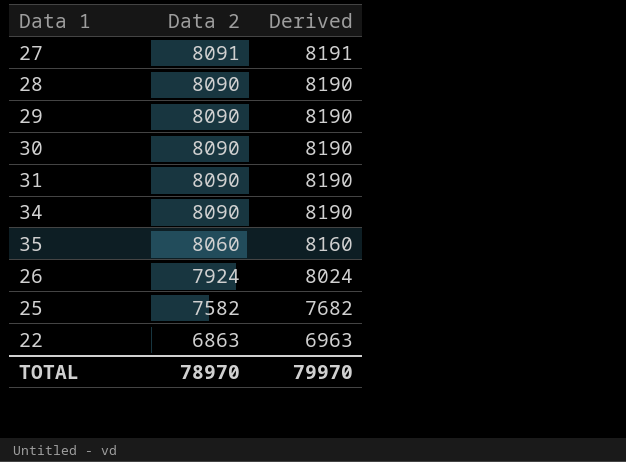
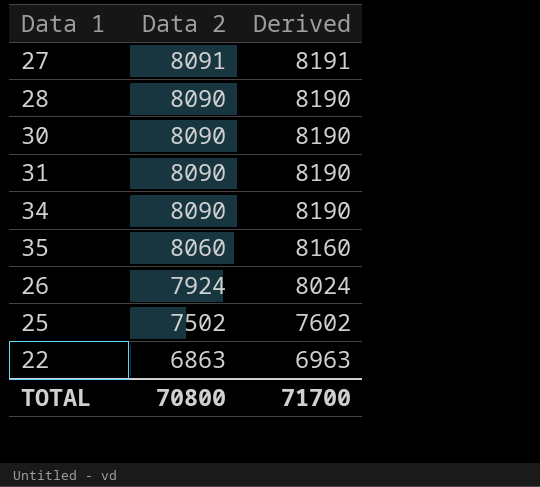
row 29: 8090 | 8190 -> none
25 | Data 2: 7582 -> 7502
25 | Derived: 7682 -> 7602
TOTAL | Data 2: 78970 -> 70800
TOTAL | Derived: 79970 -> 71700

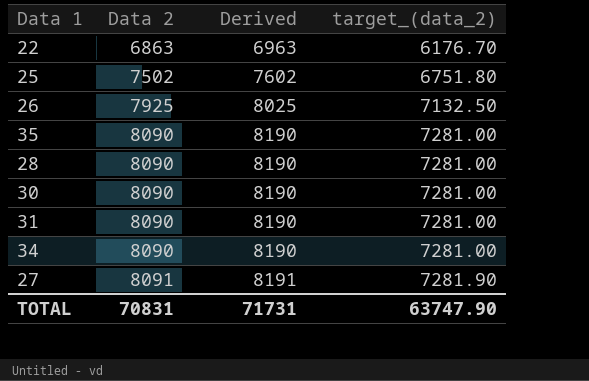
row order: Data 2 descending -> Data 2 ascending
column target_(data_2) | formula: none -> [Data 2] * 0.9
26 | Data 2: 7924 -> 7925
26 | Derived: 8024 -> 8025
35 | Data 2: 8060 -> 8090
35 | Derived: 8160 -> 8190
TOTAL | Data 2: 70800 -> 70831
TOTAL | Derived: 71700 -> 71731

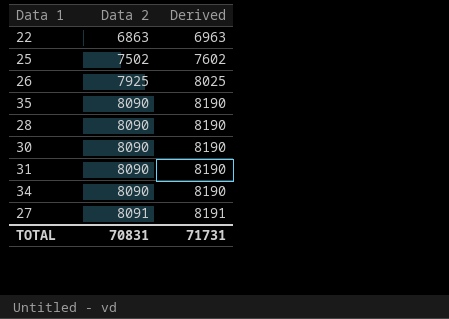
column target_(data_2) | formula: [Data 2] * 0.9 -> none

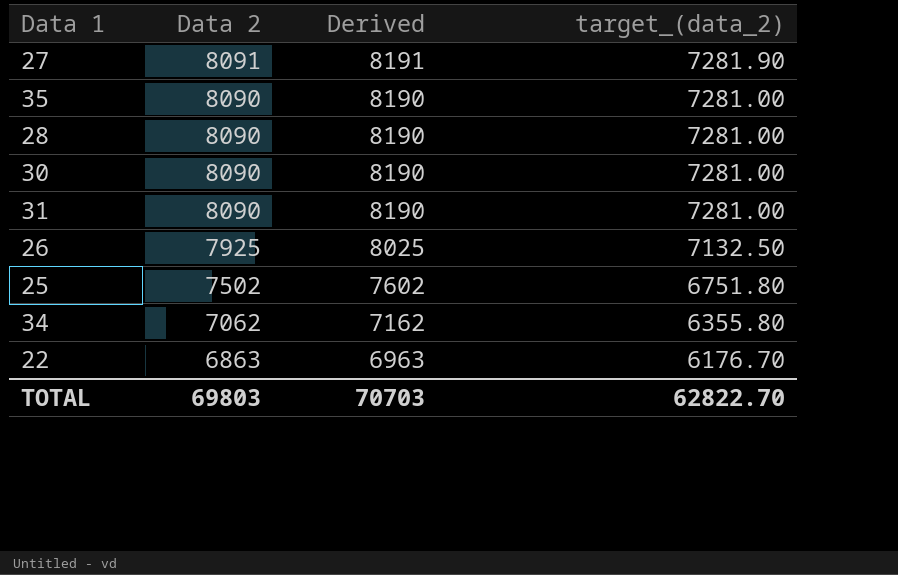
row order: Data 2 ascending -> Data 2 descending
column target_(data_2) | formula: none -> [Data 2] * 0.9
34 | Data 2: 8090 -> 7062
34 | Derived: 8190 -> 7162
TOTAL | Data 2: 70831 -> 69803
TOTAL | Derived: 71731 -> 70703

